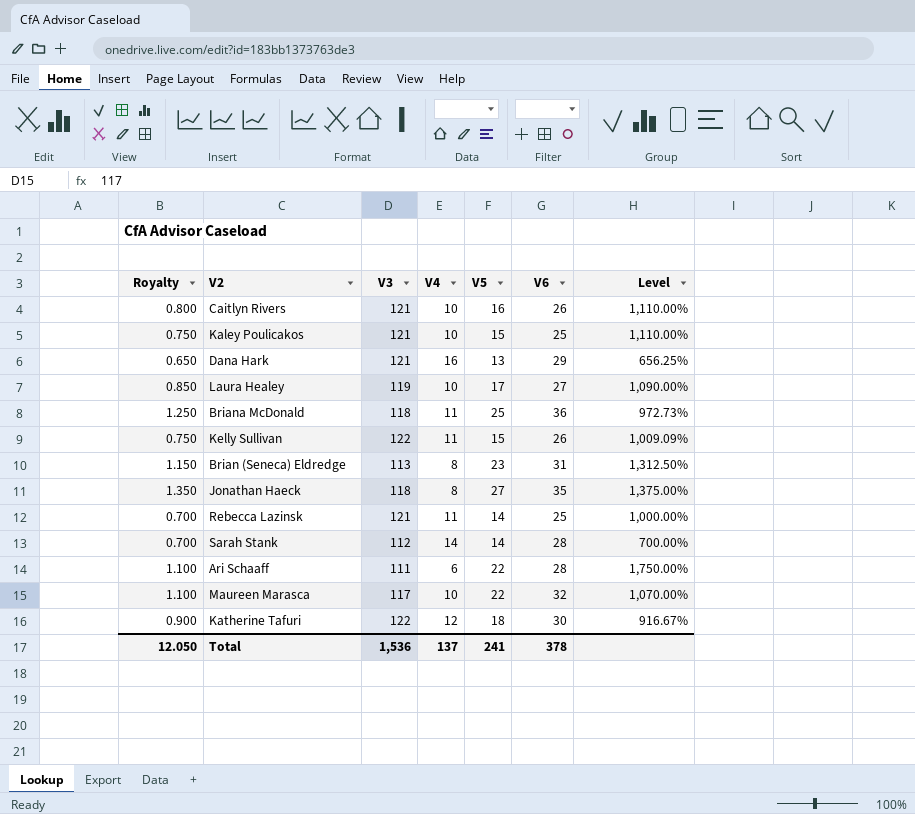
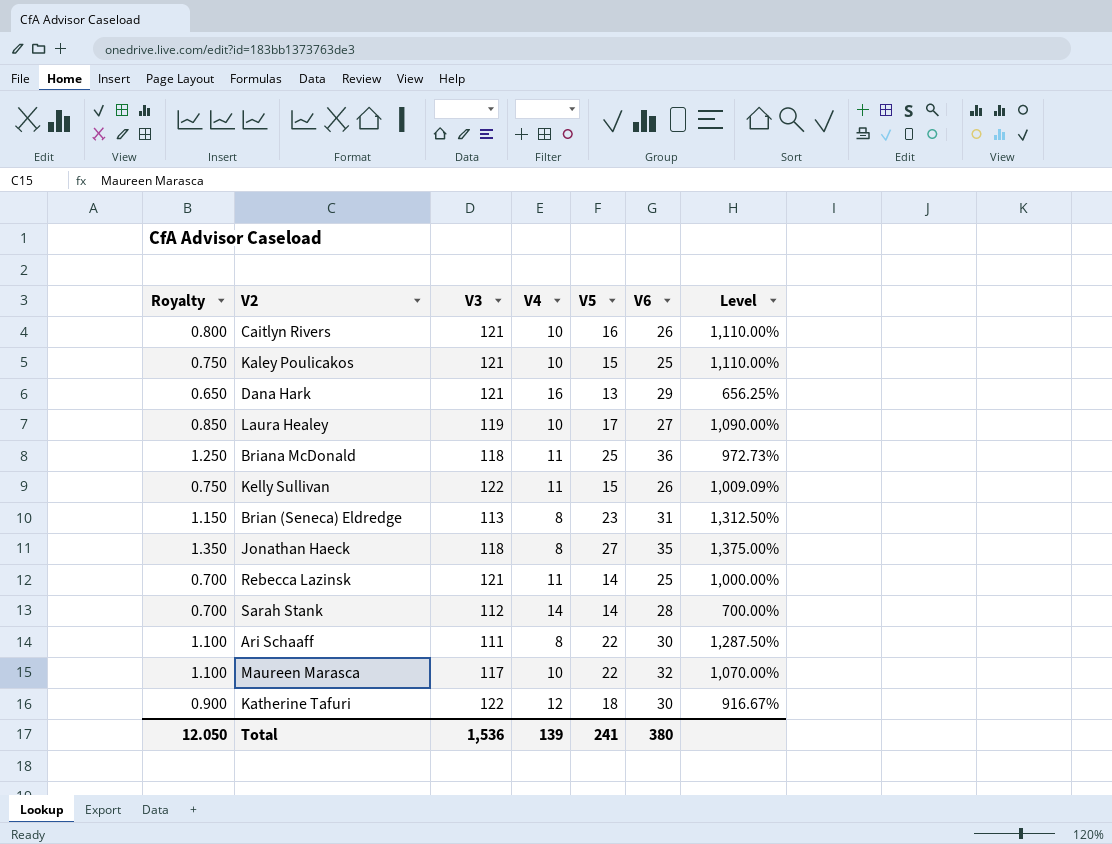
Ari Schaaff | V4: 6 -> 8
Ari Schaaff | V6: 28 -> 30
Ari Schaaff | Level: 1,750.00% -> 1,287.50%
Total | V4: 137 -> 139
Total | V6: 378 -> 380

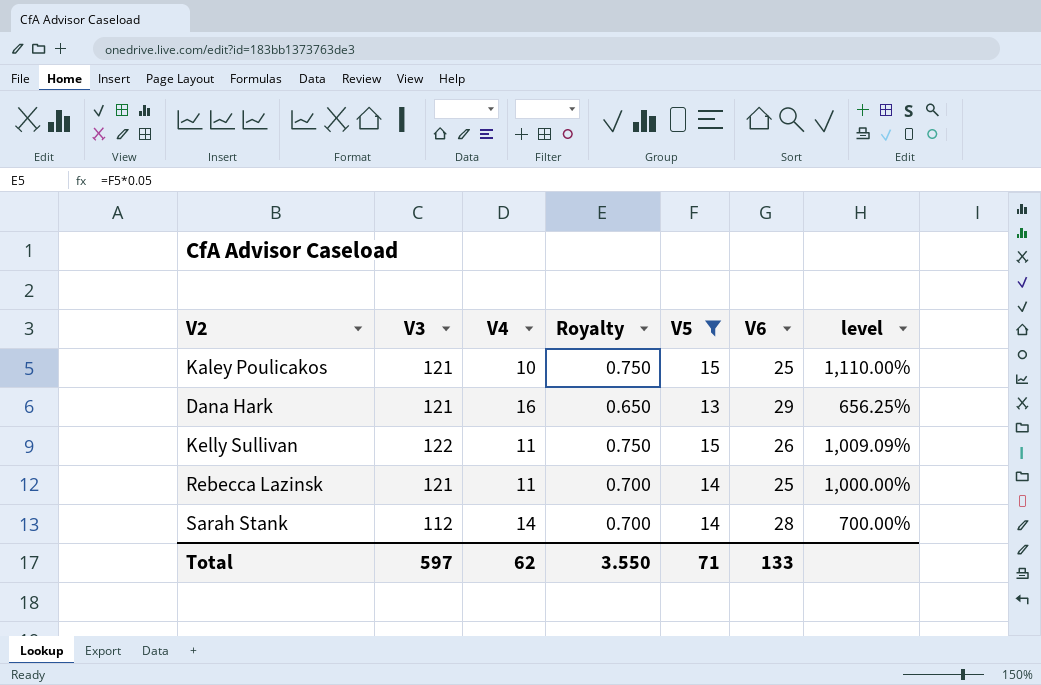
filter: none -> V5 <= 15
column Royalty | position: 1 -> 4
column name: Level -> level
Total | V3: 1,536 -> 597
Total | V4: 139 -> 62
Total | Royalty: 12.050 -> 3.550
Total | V5: 241 -> 71
Total | V6: 380 -> 133

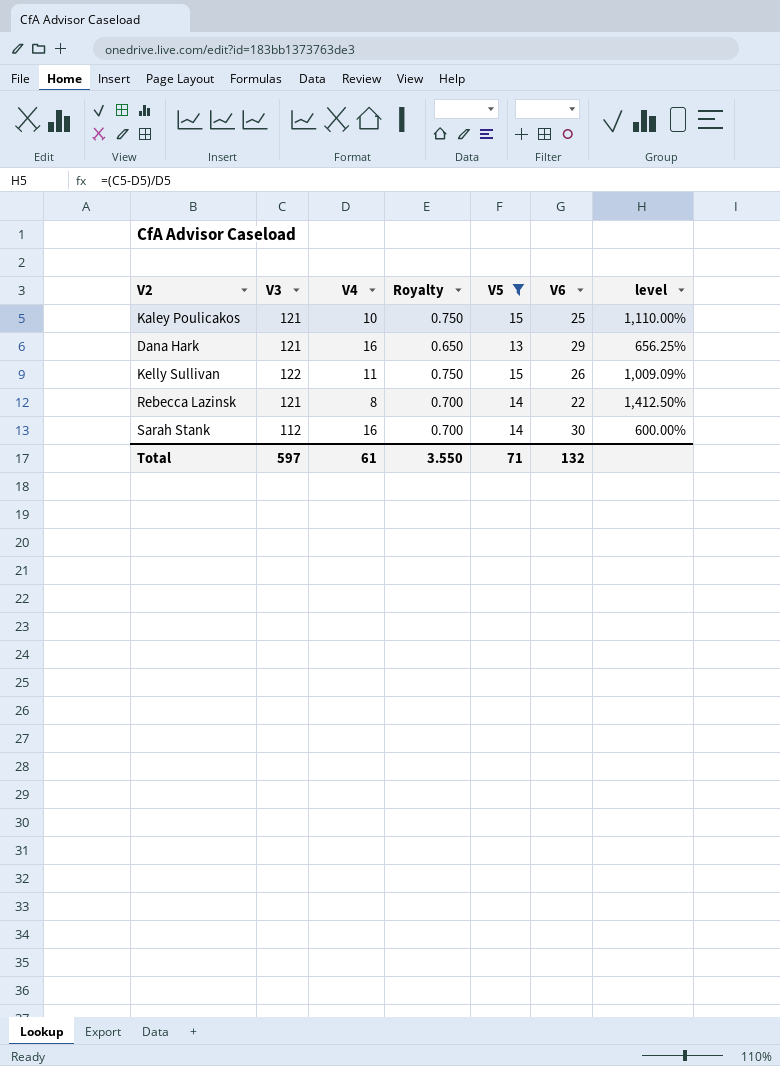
Rebecca Lazinsk | V4: 11 -> 8
Rebecca Lazinsk | V6: 25 -> 22
Rebecca Lazinsk | level: 1,000.00% -> 1,412.50%
Sarah Stank | V4: 14 -> 16
Sarah Stank | V6: 28 -> 30
Sarah Stank | level: 700.00% -> 600.00%
Total | V4: 62 -> 61
Total | V6: 133 -> 132

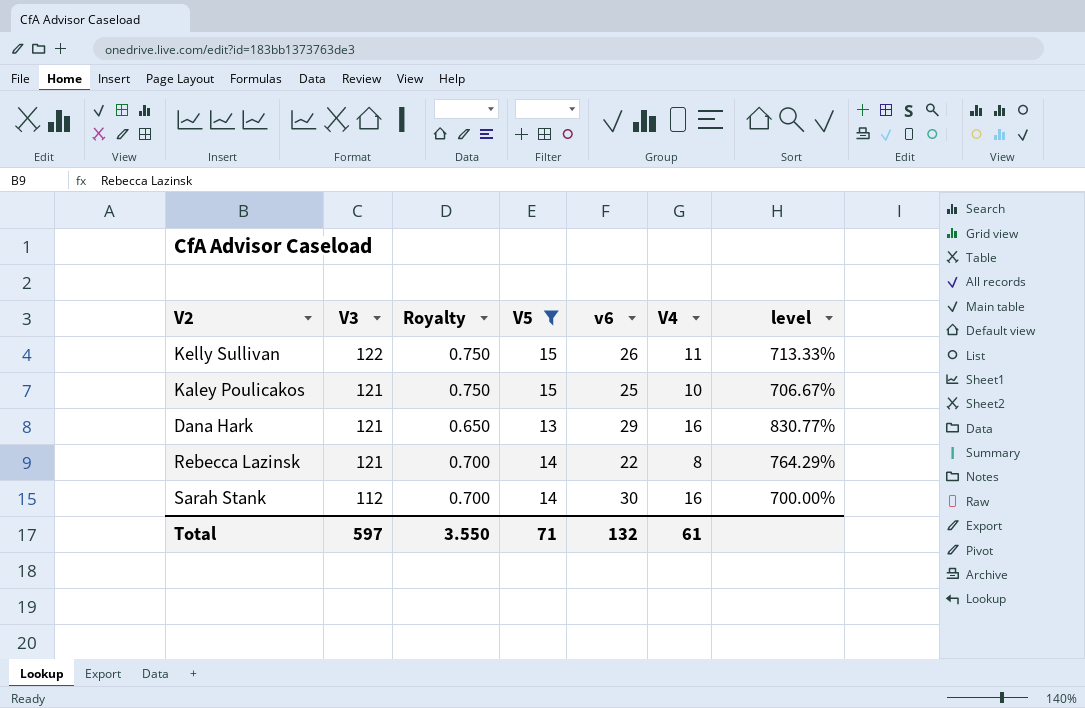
row order: none -> V3 descending
column name: V6 -> v6
column V4 | position: 3 -> 6
column level | formula: ([V3] - [V4]) / [V4] -> ([V3] - [V5]) / [V5]

